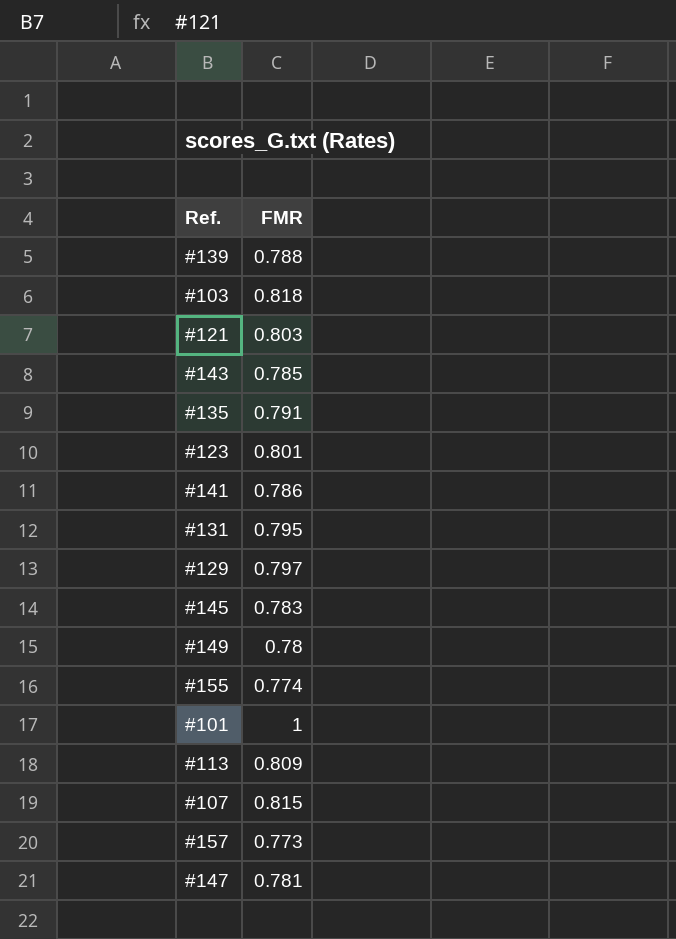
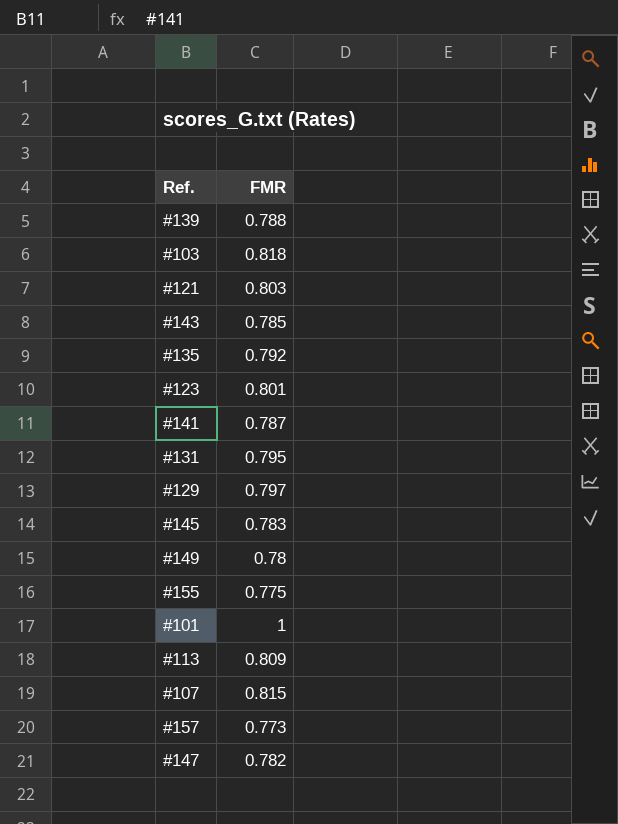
#135 | FMR: 0.791 -> 0.792
#141 | FMR: 0.786 -> 0.787
#155 | FMR: 0.774 -> 0.775
#147 | FMR: 0.781 -> 0.782

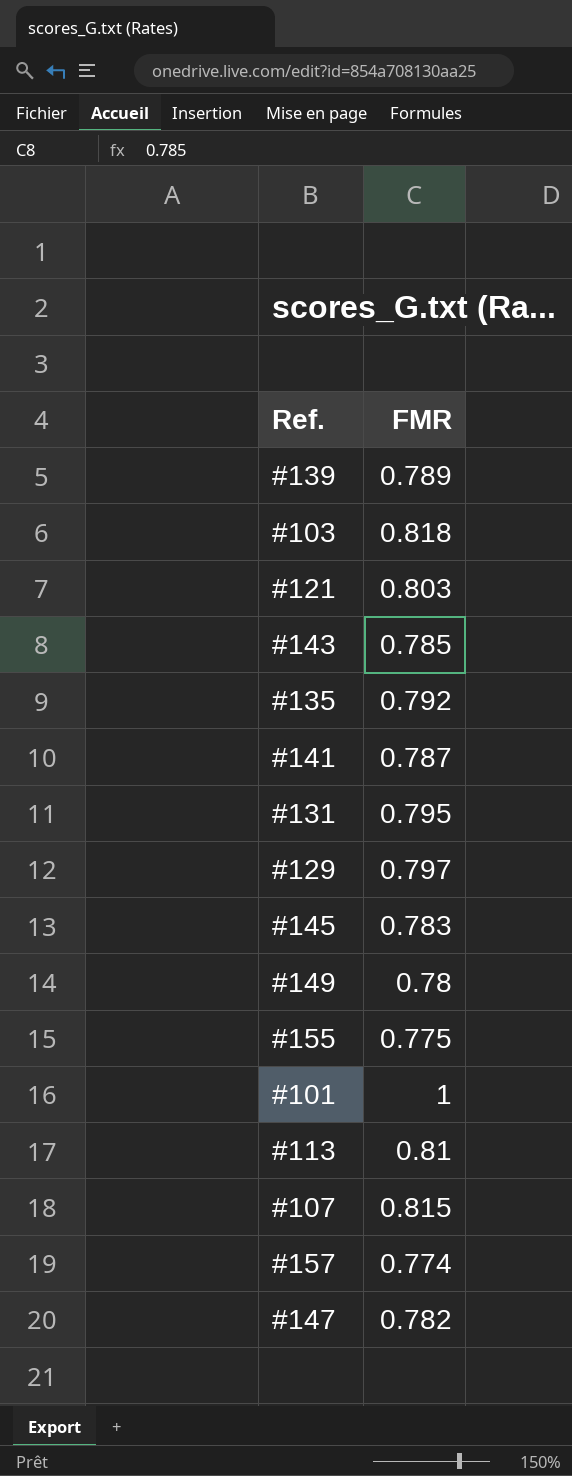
row #123: 0.801 -> none
#139 | FMR: 0.788 -> 0.789
#113 | FMR: 0.809 -> 0.81
#157 | FMR: 0.773 -> 0.774

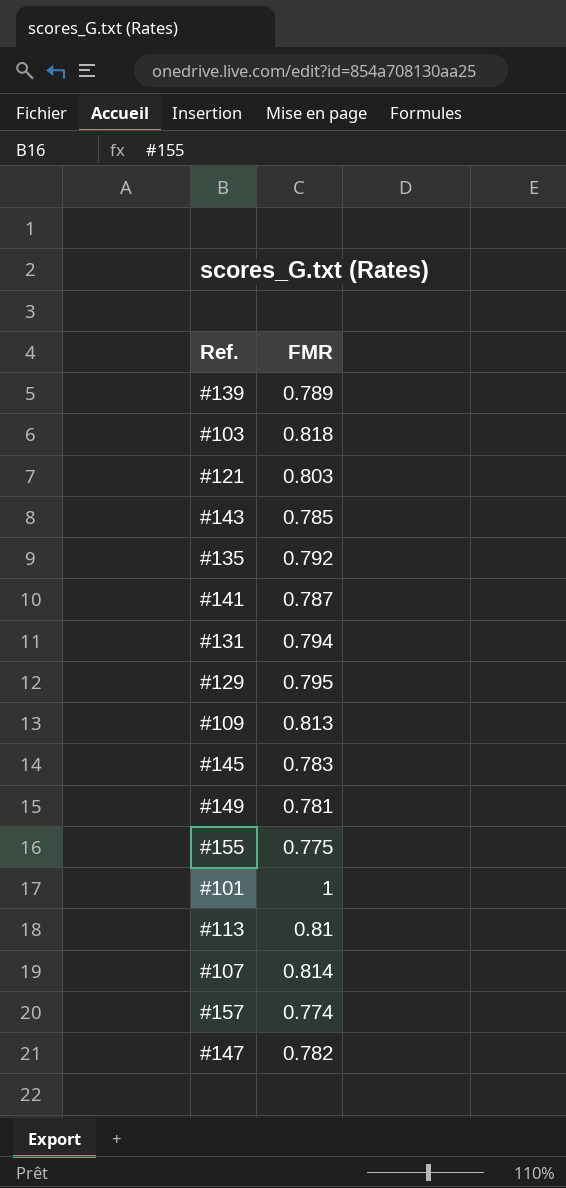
#131 | FMR: 0.795 -> 0.794
#129 | FMR: 0.797 -> 0.795
row #109: none -> 0.813
#149 | FMR: 0.78 -> 0.781
#107 | FMR: 0.815 -> 0.814

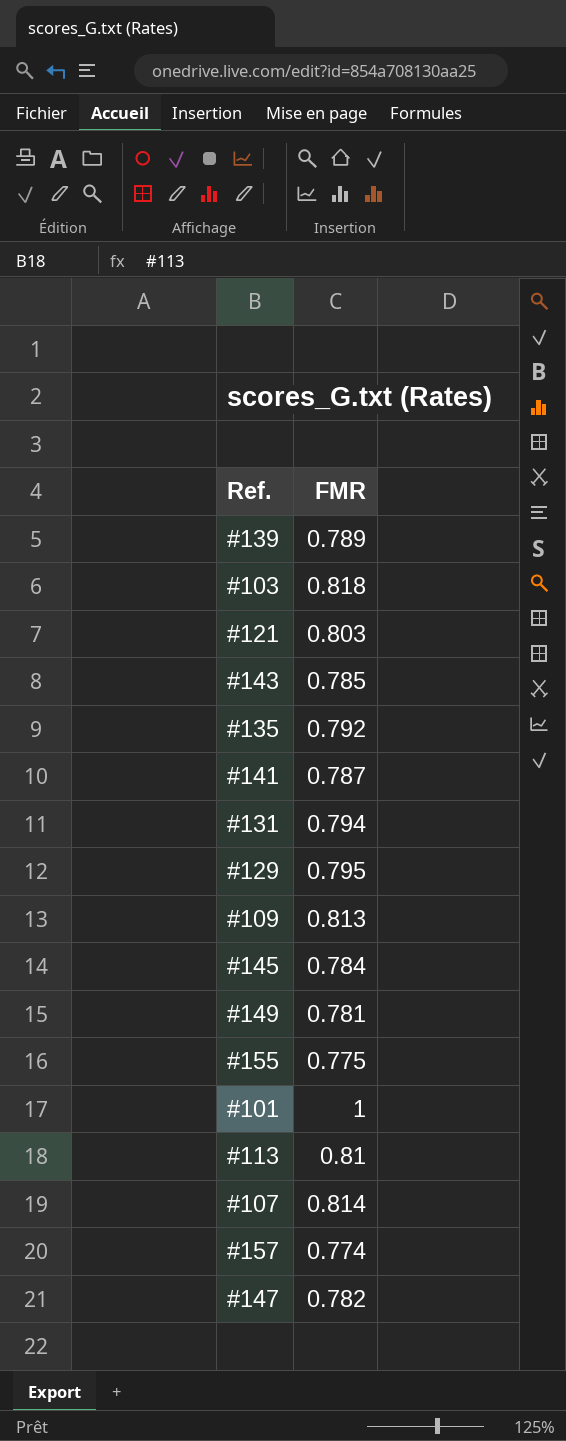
#145 | FMR: 0.783 -> 0.784

